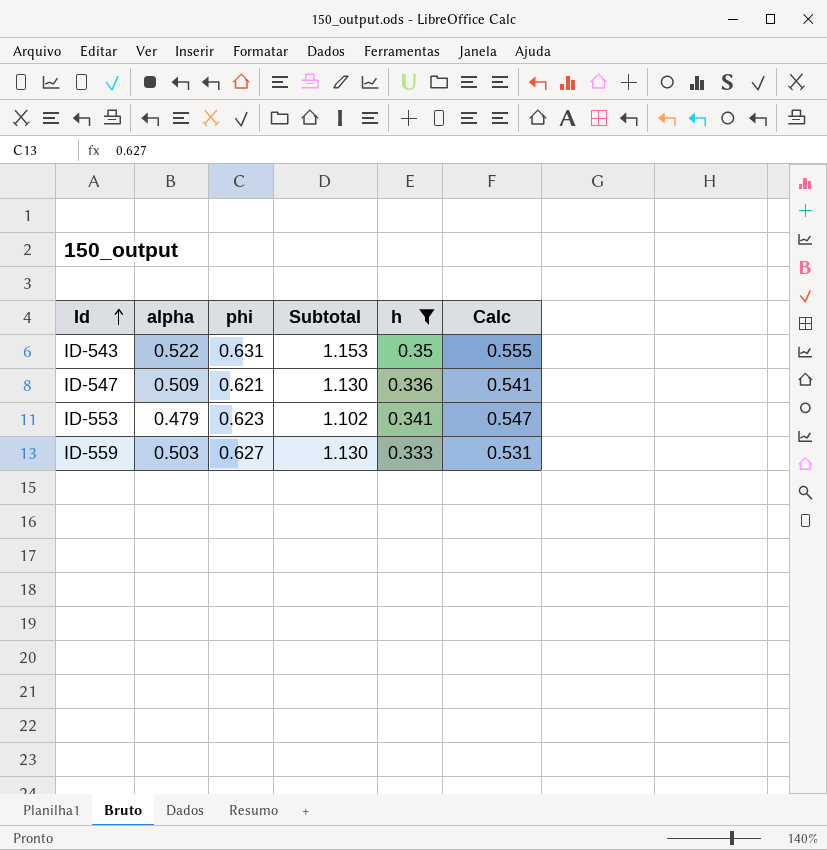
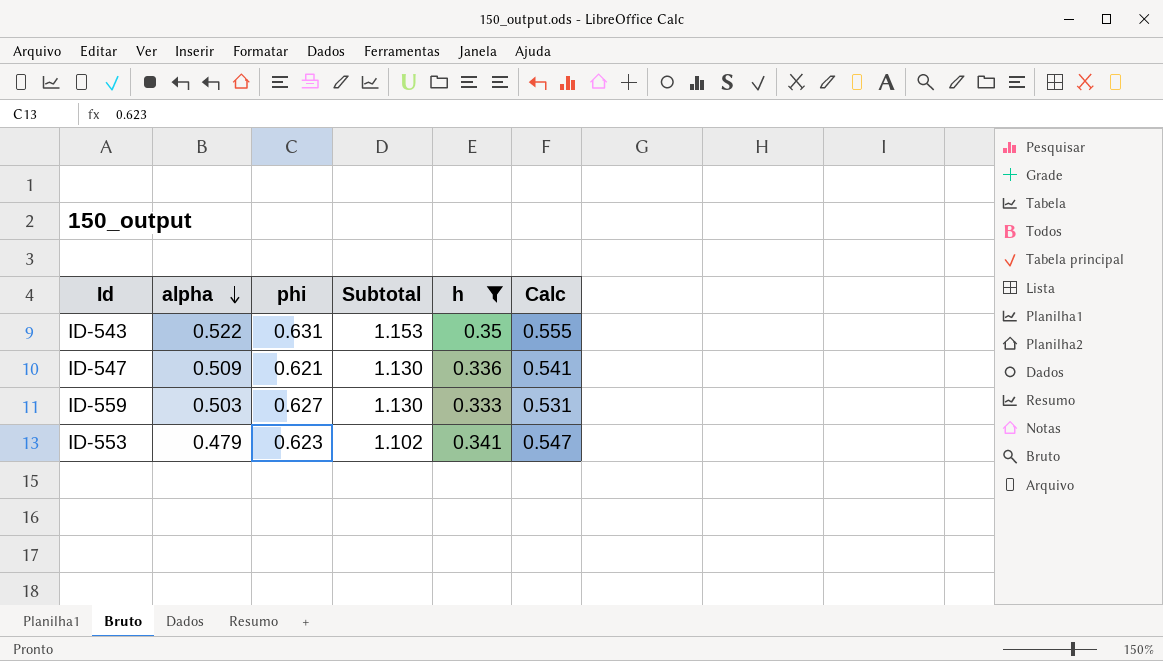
row order: Id ascending -> alpha descending

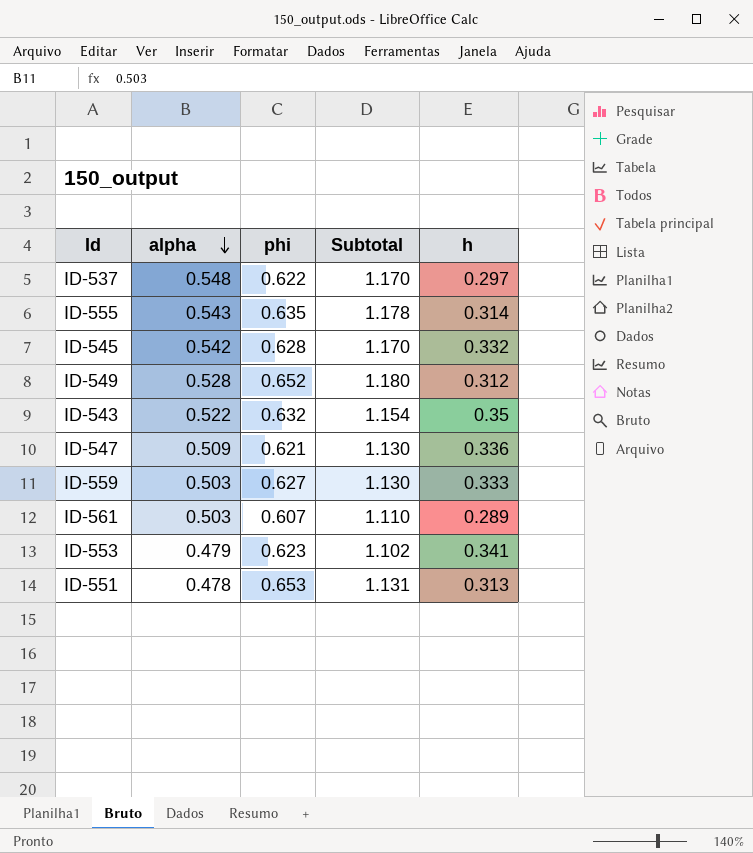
filter: h >= 0.333 -> none
column Calc | formula: [h] / [phi] -> none
ID-543 | phi: 0.631 -> 0.632
ID-543 | Subtotal: 1.153 -> 1.154

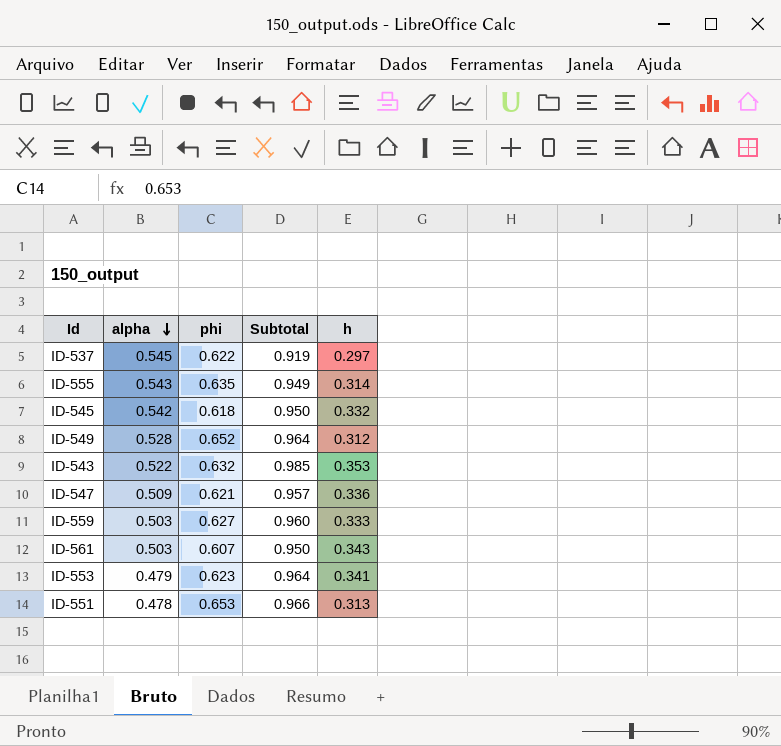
column Subtotal | formula: [alpha] + [phi] -> [phi] + [h]
ID-537 | alpha: 0.548 -> 0.545
ID-545 | phi: 0.628 -> 0.618
ID-543 | h: 0.35 -> 0.353
ID-561 | h: 0.289 -> 0.343

